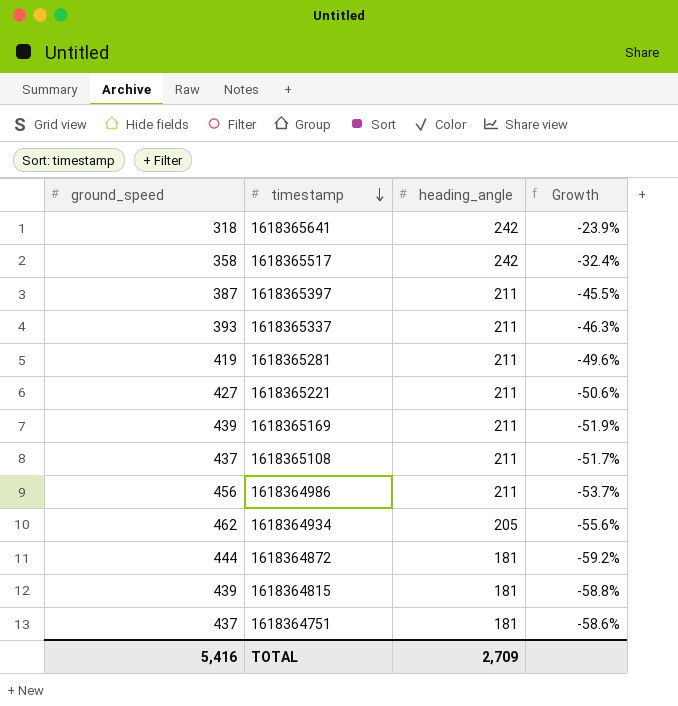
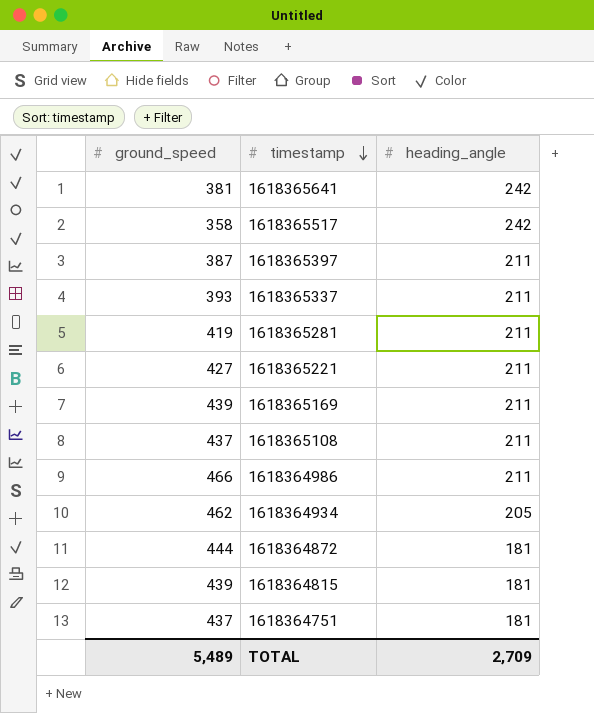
column Growth | formula: ([heading_angle] - [ground_speed]) / [ground_speed] -> none
1618365641 | ground_speed: 318 -> 381
1618364986 | ground_speed: 456 -> 466
TOTAL | ground_speed: 5,416 -> 5,489

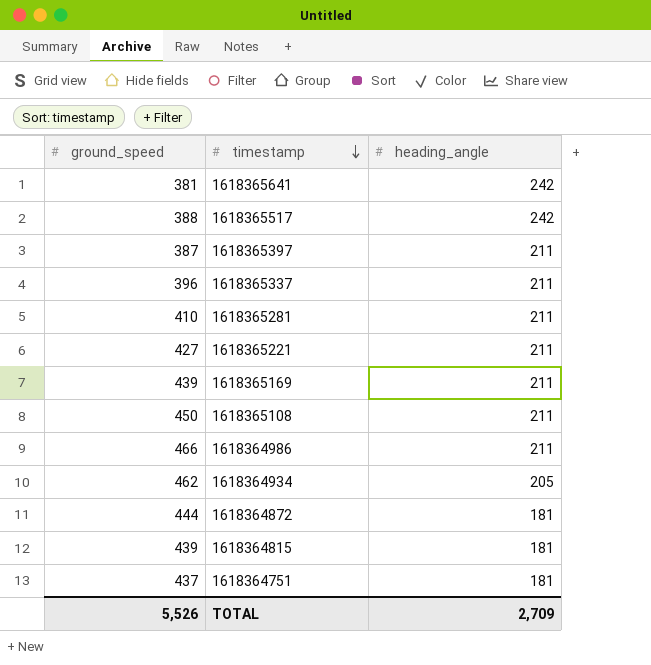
1618365517 | ground_speed: 358 -> 388
1618365337 | ground_speed: 393 -> 396
1618365281 | ground_speed: 419 -> 410
1618365108 | ground_speed: 437 -> 450
TOTAL | ground_speed: 5,489 -> 5,526

